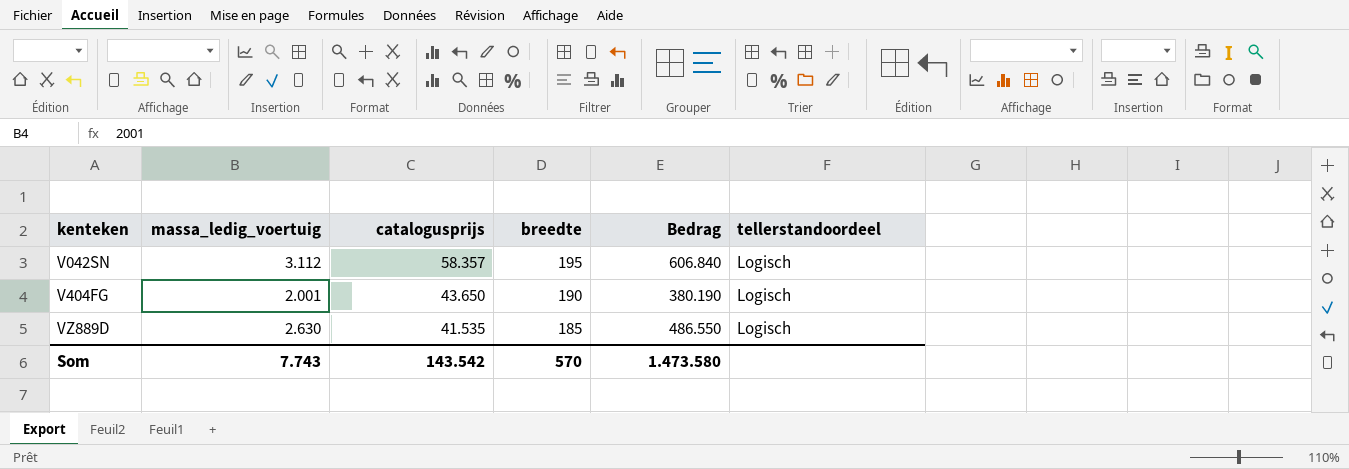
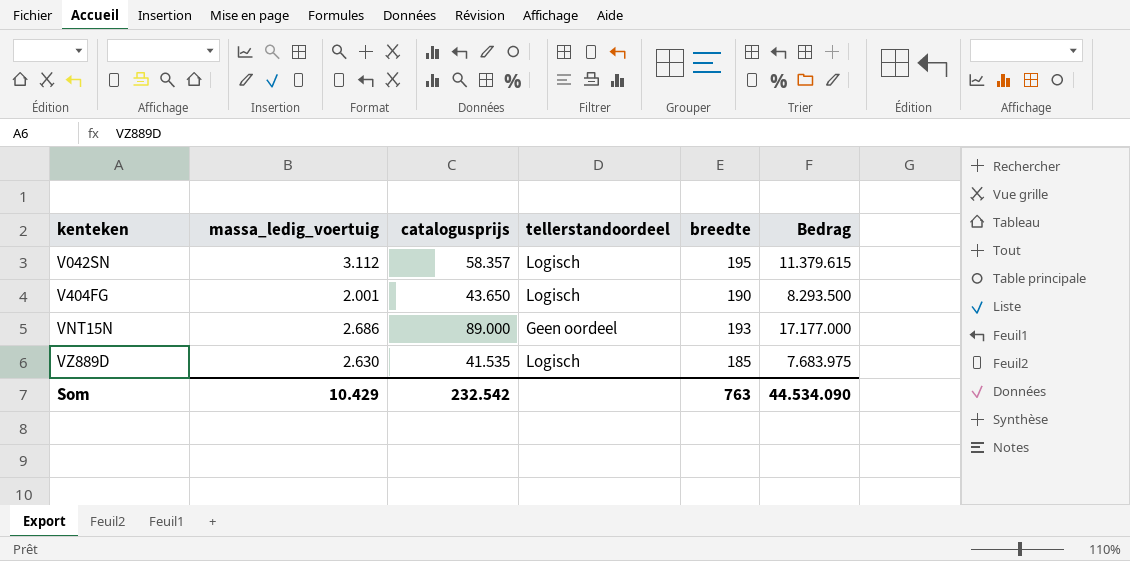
column tellerstandoordeel | position: 6 -> 4
column Bedrag | formula: [massa_ledig_voertuig] * [breedte] -> [catalogusprijs] * [breedte]
row VNT15N: none -> 2.686 | 89.000 | Geen oordeel | 193 | 17.177.000
Som | massa_ledig_voertuig: 7.743 -> 10.429
Som | catalogusprijs: 143.542 -> 232.542
Som | breedte: 570 -> 763
Som | Bedrag: 1.473.580 -> 44.534.090

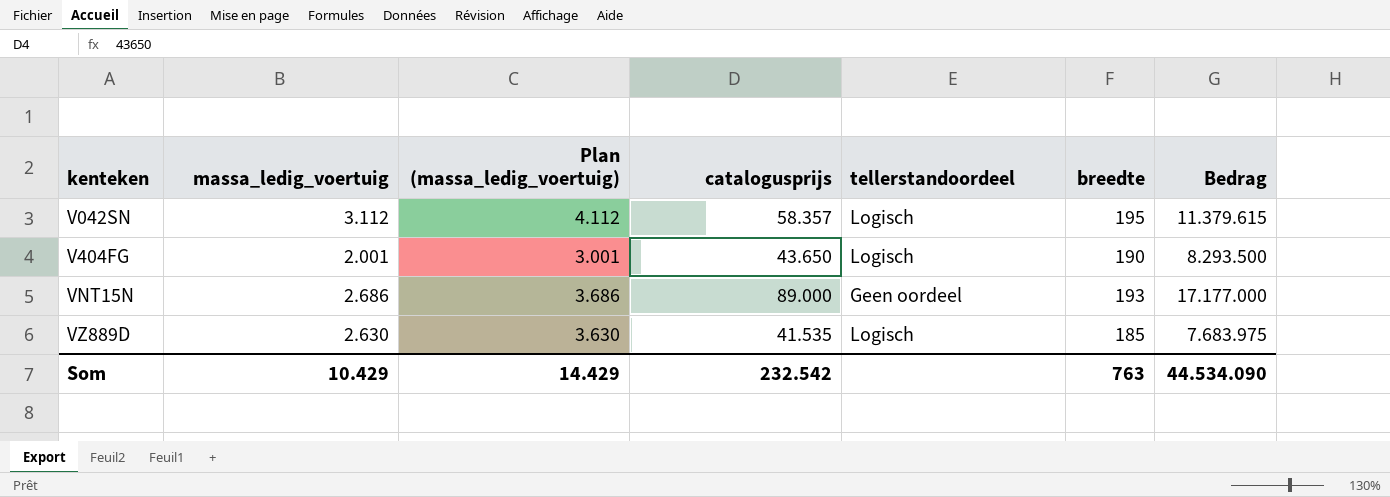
column Plan (massa_ledig_voertuig) | formula: none -> [massa_ledig_voertuig] + 1000

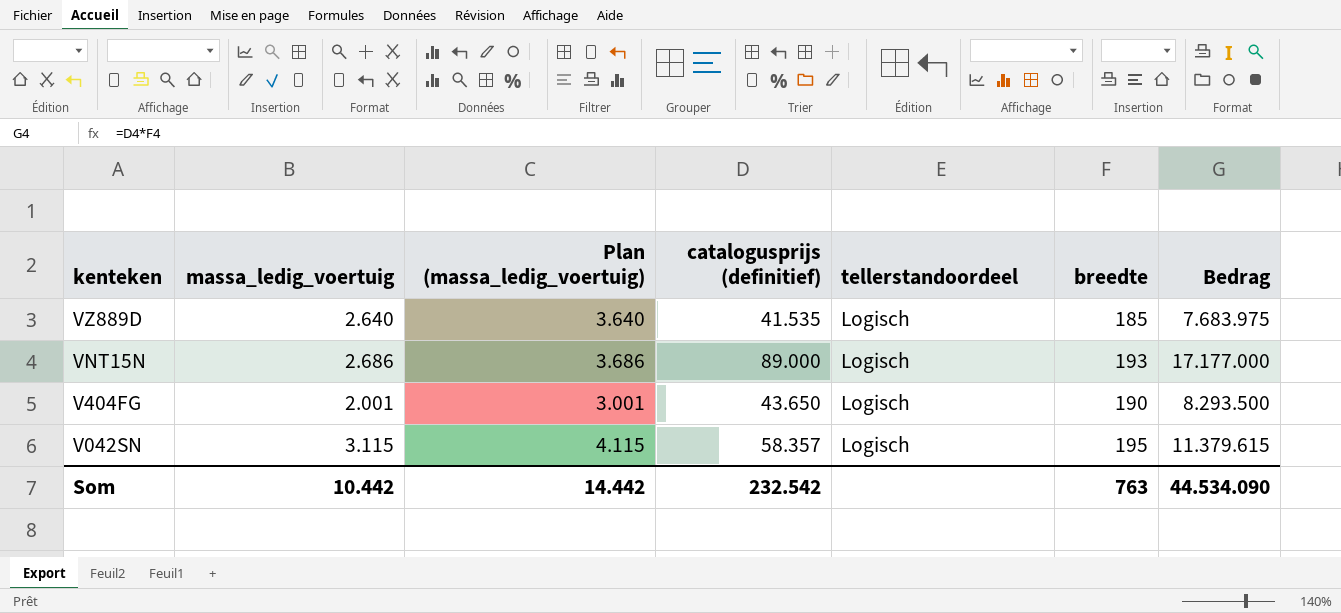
row order: kenteken ascending -> kenteken descending
column name: catalogusprijs -> catalogusprijs (definitief)
VZ889D | massa_ledig_voertuig: 2.630 -> 2.640
VZ889D | Plan (massa_ledig_voertuig): 3.630 -> 3.640
VNT15N | tellerstandoordeel: Geen oordeel -> Logisch
V042SN | massa_ledig_voertuig: 3.112 -> 3.115
V042SN | Plan (massa_ledig_voertuig): 4.112 -> 4.115
Som | massa_ledig_voertuig: 10.429 -> 10.442
Som | Plan (massa_ledig_voertuig): 14.429 -> 14.442

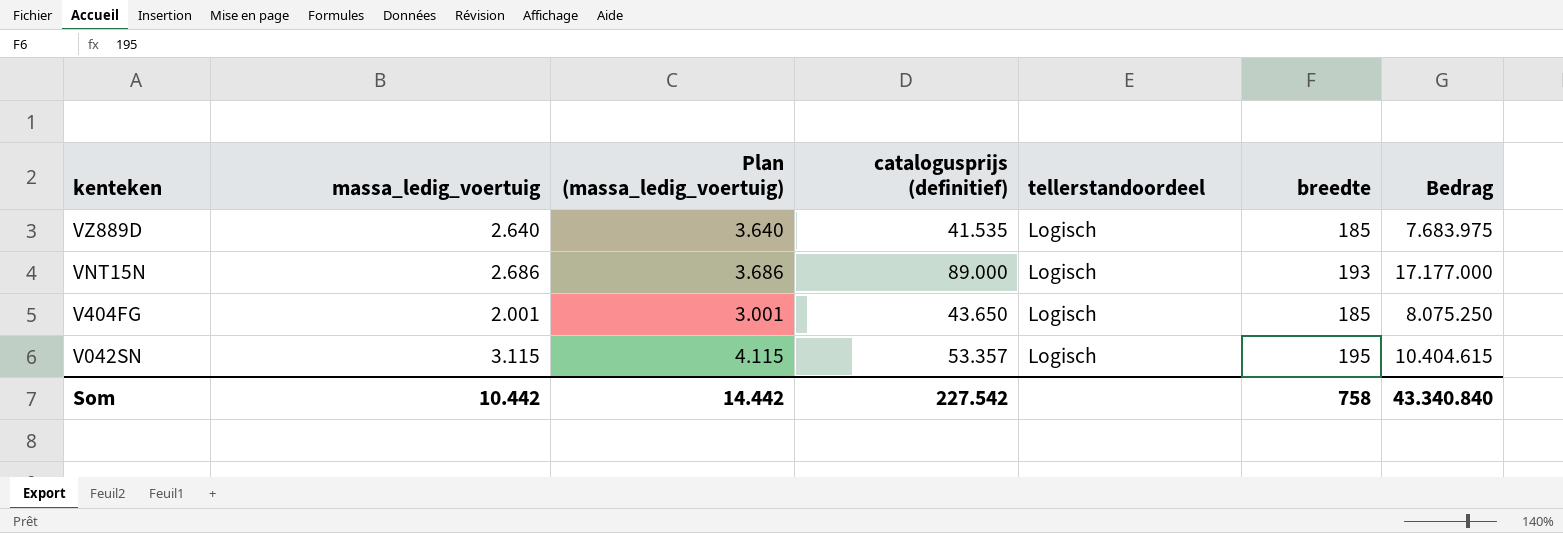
V404FG | breedte: 190 -> 185
V404FG | Bedrag: 8.293.500 -> 8.075.250
V042SN | catalogusprijs (definitief): 58.357 -> 53.357
V042SN | Bedrag: 11.379.615 -> 10.404.615
Som | catalogusprijs (definitief): 232.542 -> 227.542
Som | breedte: 763 -> 758
Som | Bedrag: 44.534.090 -> 43.340.840

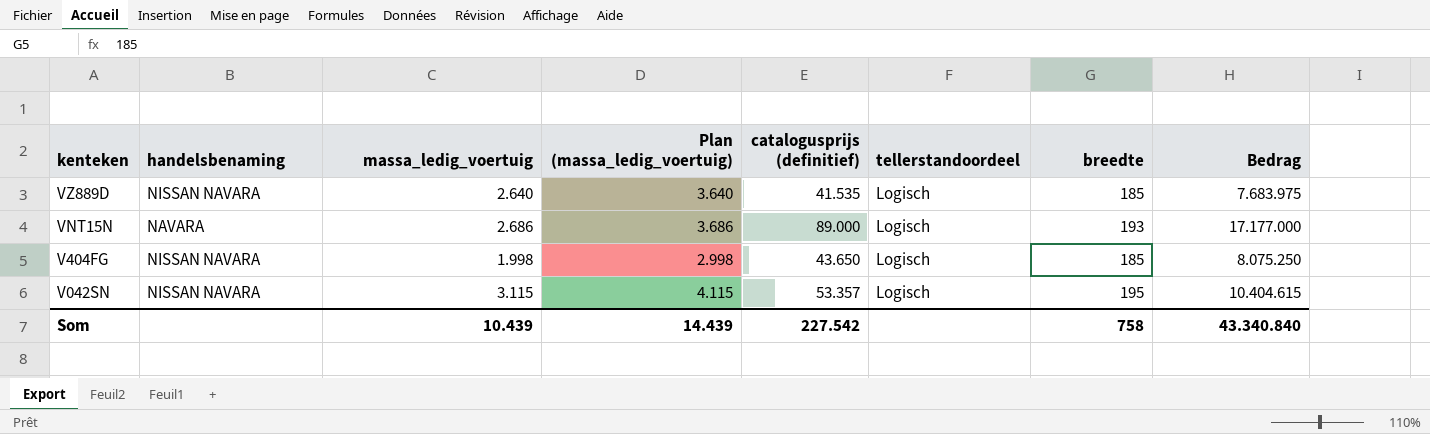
column handelsbenaming | position: none -> 2
V404FG | massa_ledig_voertuig: 2.001 -> 1.998
V404FG | Plan (massa_ledig_voertuig): 3.001 -> 2.998
Som | massa_ledig_voertuig: 10.442 -> 10.439
Som | Plan (massa_ledig_voertuig): 14.442 -> 14.439

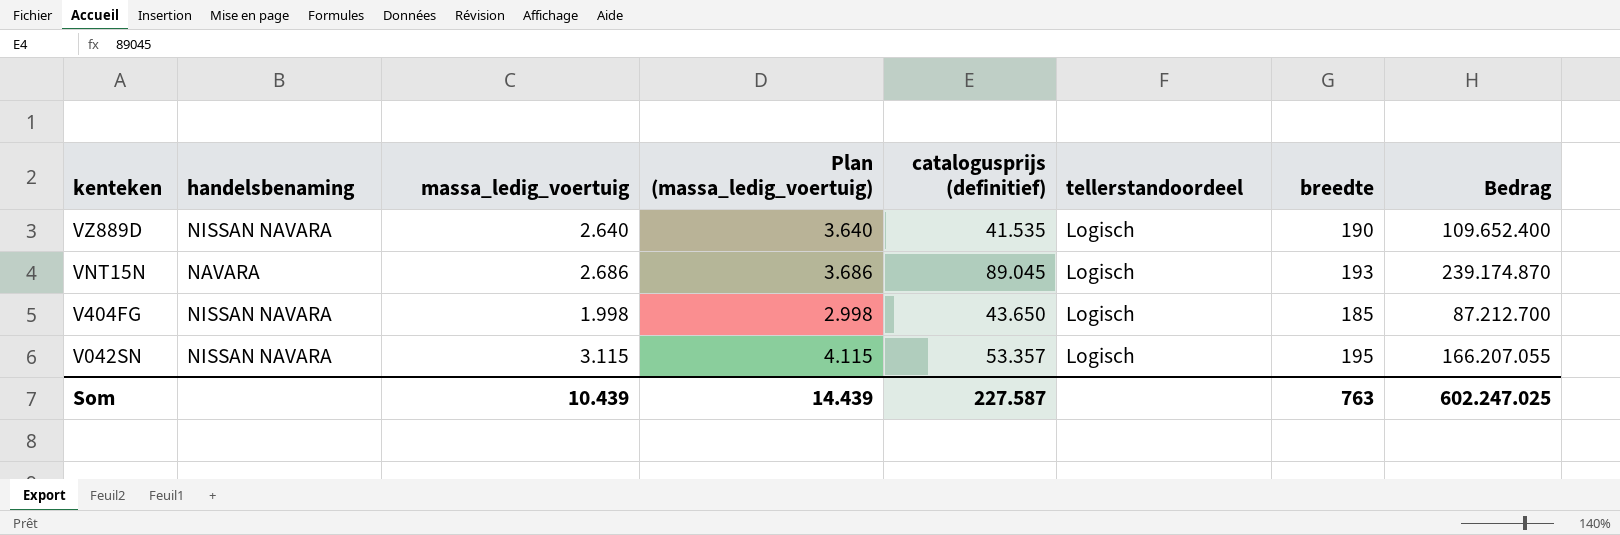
column Bedrag | formula: [catalogusprijs (definitief)] * [breedte] -> [massa_ledig_voertuig] * [catalogusprijs (definitief)]
VZ889D | breedte: 185 -> 190
VNT15N | catalogusprijs (definitief): 89.000 -> 89.045
Som | catalogusprijs (definitief): 227.542 -> 227.587
Som | breedte: 758 -> 763
Som | Bedrag: 43.340.840 -> 602.247.025

